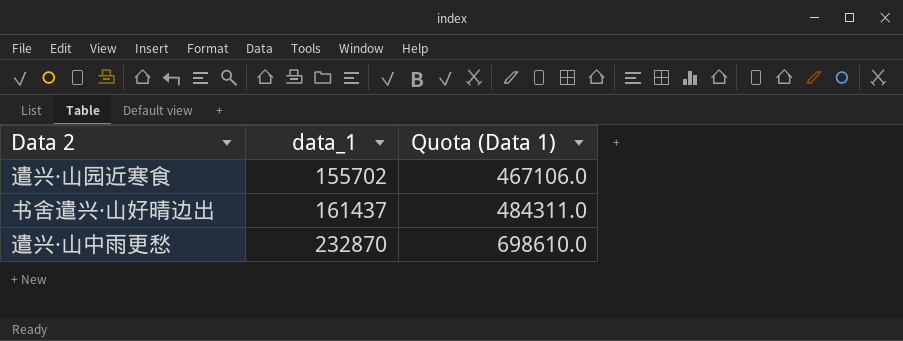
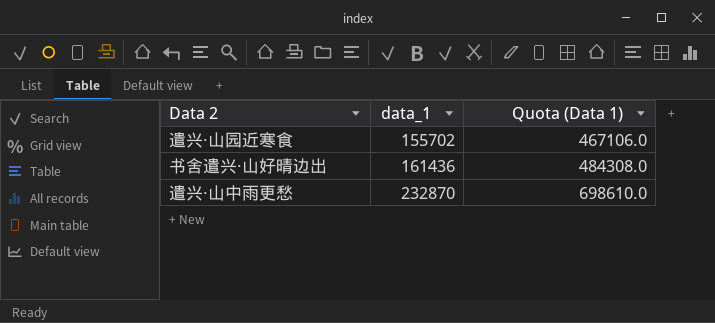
书舍遣兴·山好晴边出 | data_1: 161437 -> 161436
书舍遣兴·山好晴边出 | Quota (Data 1): 484311.0 -> 484308.0

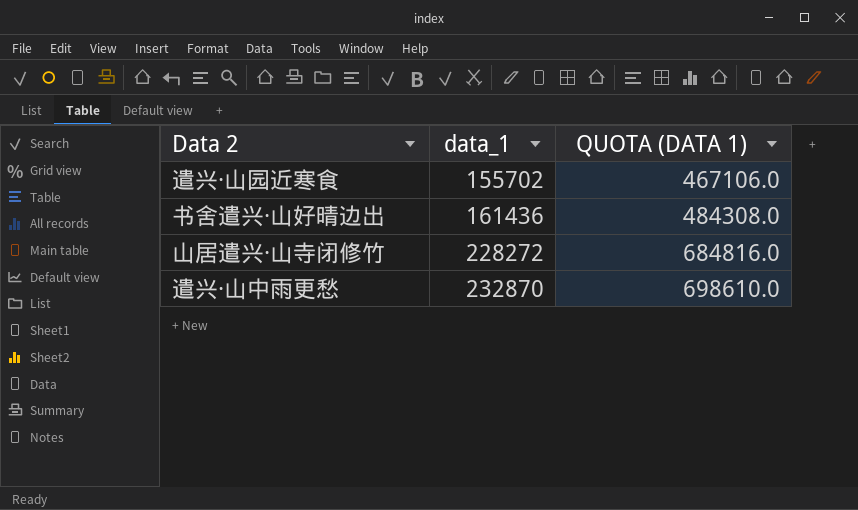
column name: Quota (Data 1) -> QUOTA (DATA 1)
row 山居遣兴·山寺闭修竹: none -> 228272 | 684816.0

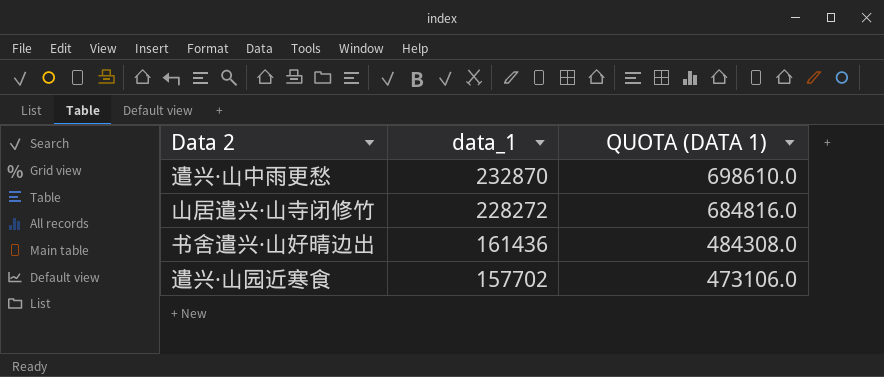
row order: data_1 ascending -> data_1 descending
遣兴·山园近寒食 | data_1: 155702 -> 157702
遣兴·山园近寒食 | QUOTA (DATA 1): 467106.0 -> 473106.0

